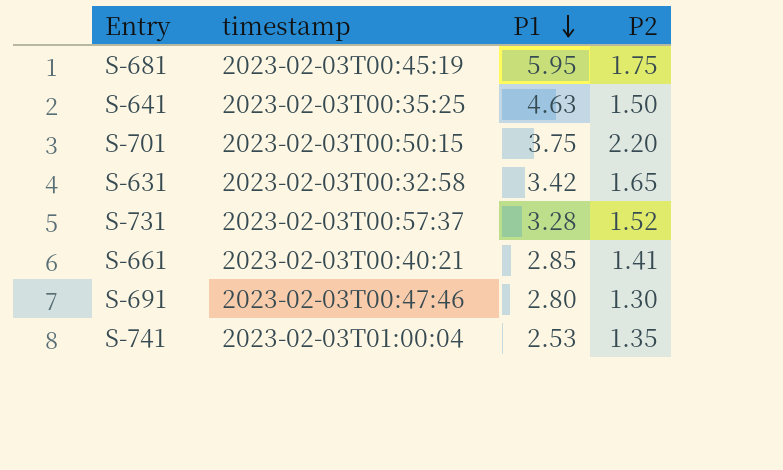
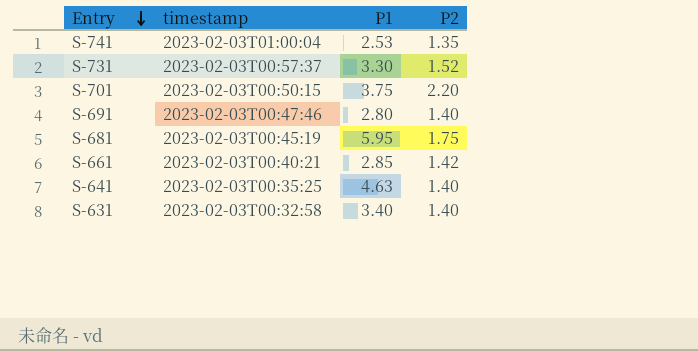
row order: P1 descending -> Entry descending
S-731 | P1: 3.28 -> 3.30
S-691 | P2: 1.30 -> 1.40
S-661 | P2: 1.41 -> 1.42
S-641 | P2: 1.50 -> 1.40
S-631 | P1: 3.42 -> 3.40
S-631 | P2: 1.65 -> 1.40

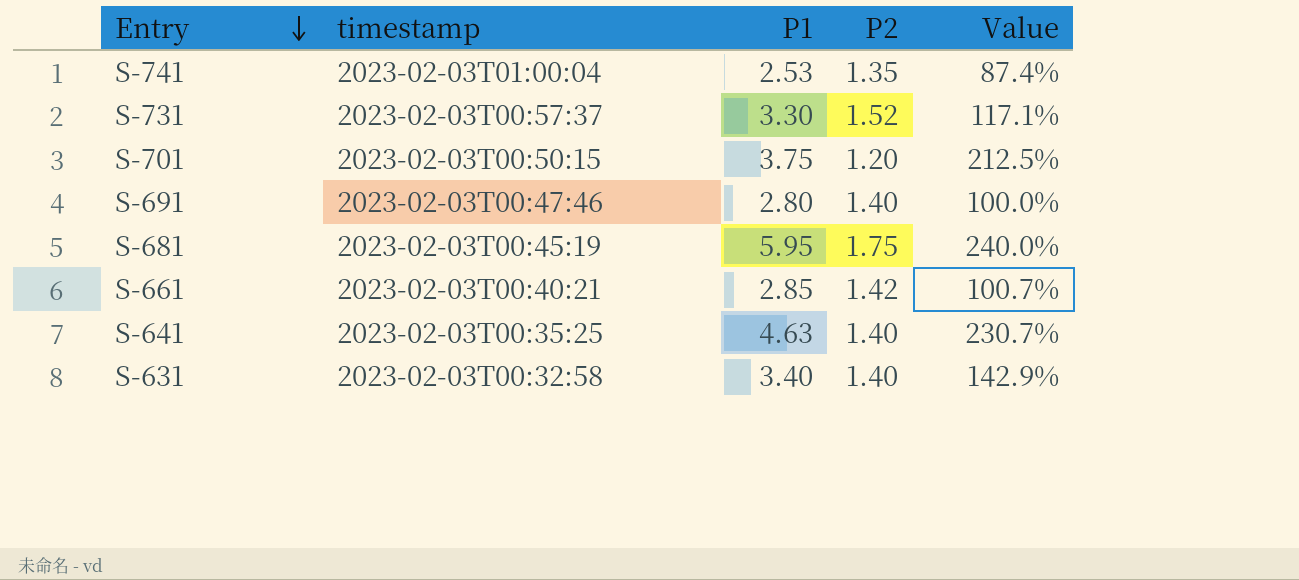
column Value | formula: none -> ([P1] - [P2]) / [P2]
S-701 | P2: 2.20 -> 1.20

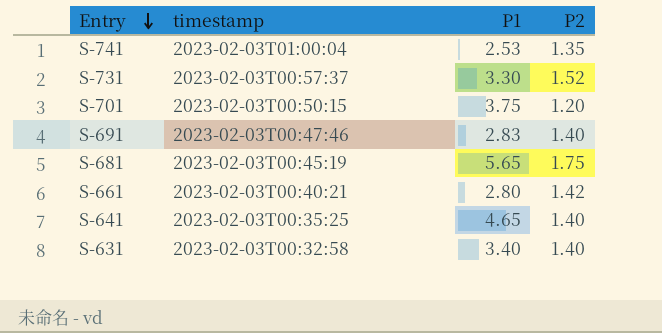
column Value | formula: ([P1] - [P2]) / [P2] -> none
S-691 | P1: 2.80 -> 2.83
S-681 | P1: 5.95 -> 5.65
S-661 | P1: 2.85 -> 2.80
S-641 | P1: 4.63 -> 4.65

